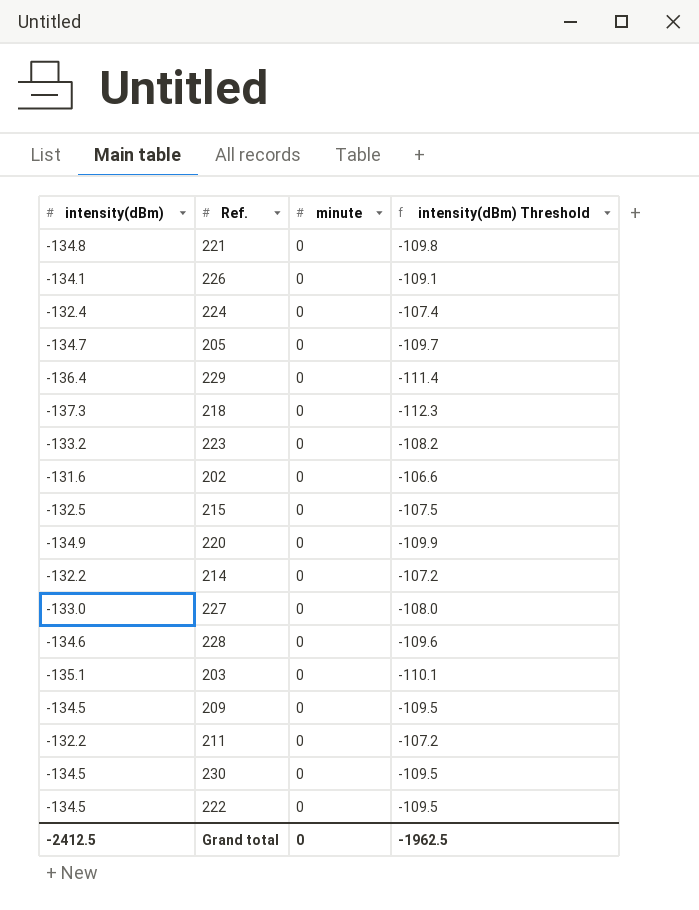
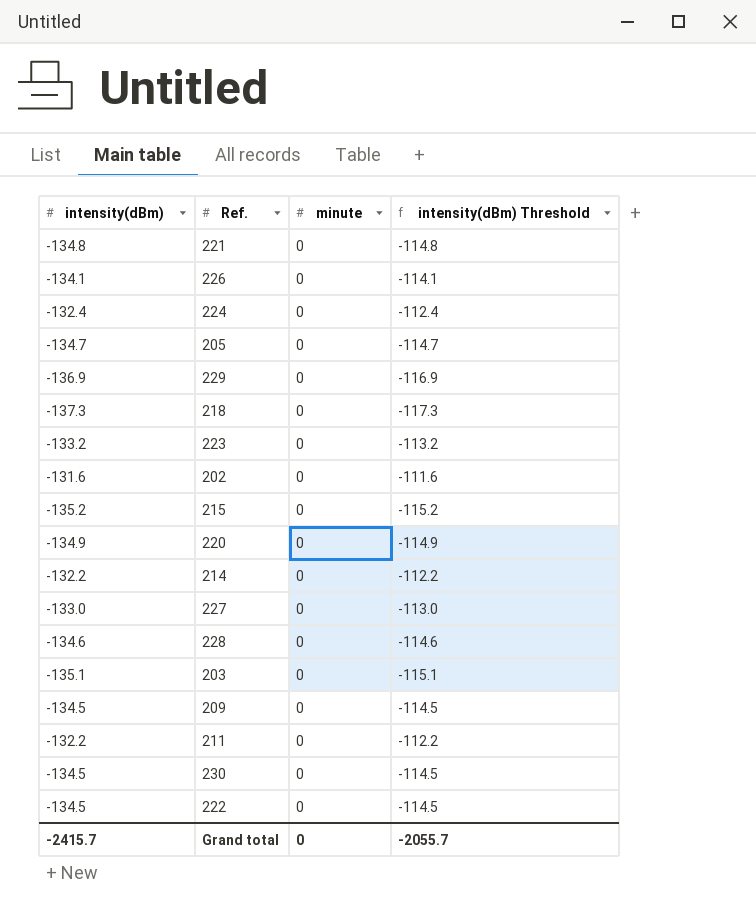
column intensity(dBm) Threshold | formula: [intensity(dBm)] + 25 -> [intensity(dBm)] + 20
229 | intensity(dBm): -136.4 -> -136.9
215 | intensity(dBm): -132.5 -> -135.2
Grand total | intensity(dBm): -2412.5 -> -2415.7
Grand total | intensity(dBm) Threshold: -1962.5 -> -2055.7

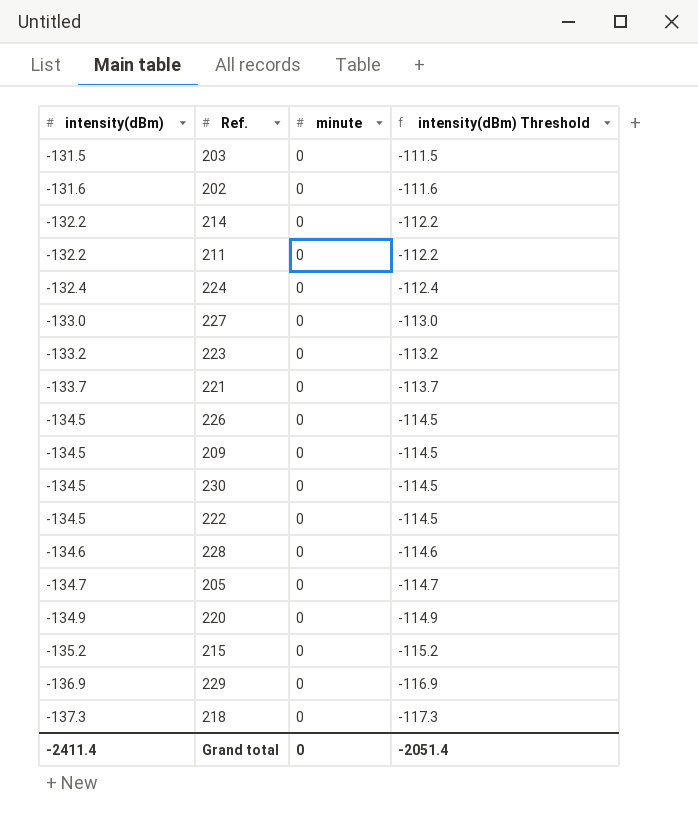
row order: none -> intensity(dBm) descending
203 | intensity(dBm): -135.1 -> -131.5
203 | intensity(dBm) Threshold: -115.1 -> -111.5
221 | intensity(dBm): -134.8 -> -133.7
221 | intensity(dBm) Threshold: -114.8 -> -113.7
226 | intensity(dBm): -134.1 -> -134.5
226 | intensity(dBm) Threshold: -114.1 -> -114.5
Grand total | intensity(dBm): -2415.7 -> -2411.4
Grand total | intensity(dBm) Threshold: -2055.7 -> -2051.4

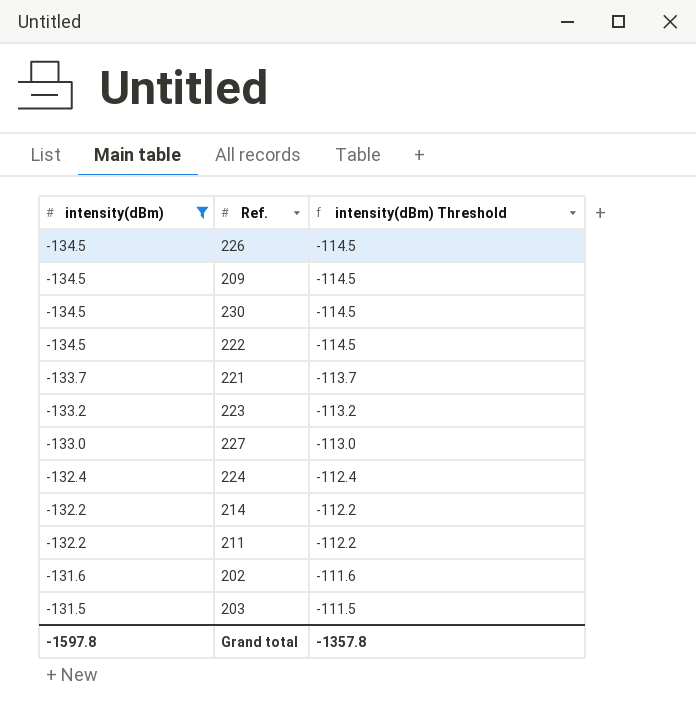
filter: none -> intensity(dBm) >= -134.5
row order: intensity(dBm) descending -> intensity(dBm) ascending
column minute | position: 3 -> none
Grand total | intensity(dBm): -2411.4 -> -1597.8
Grand total | intensity(dBm) Threshold: -2051.4 -> -1357.8

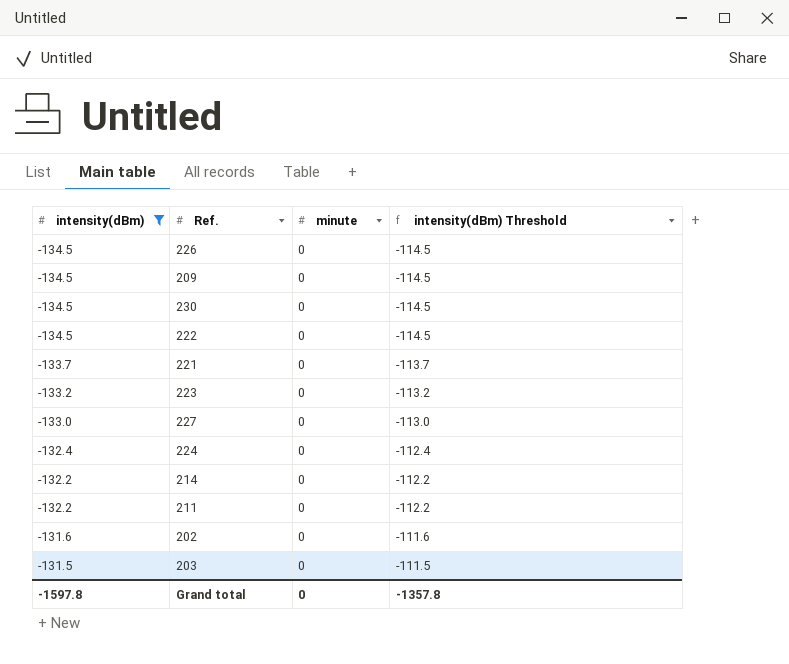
column minute | position: none -> 3

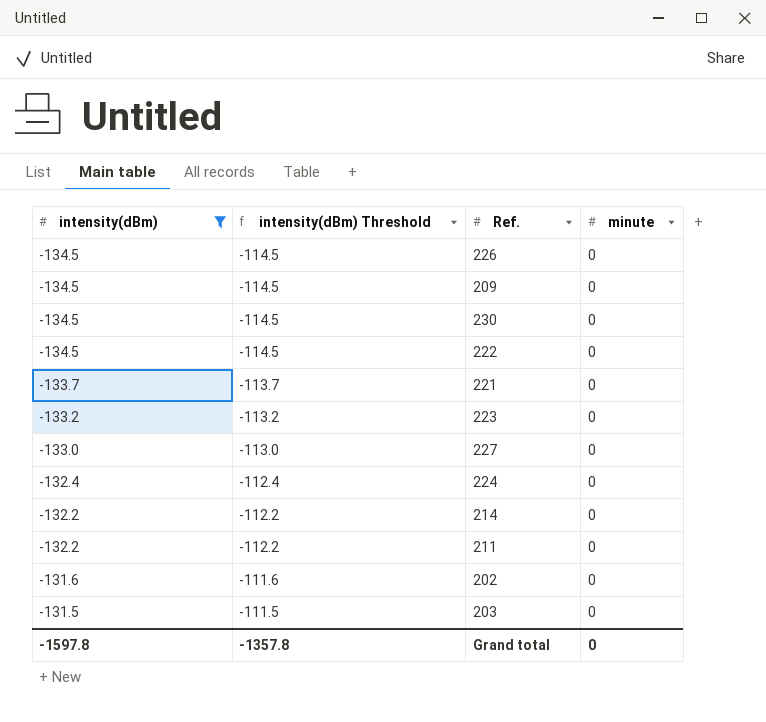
column intensity(dBm) Threshold | position: 4 -> 2

